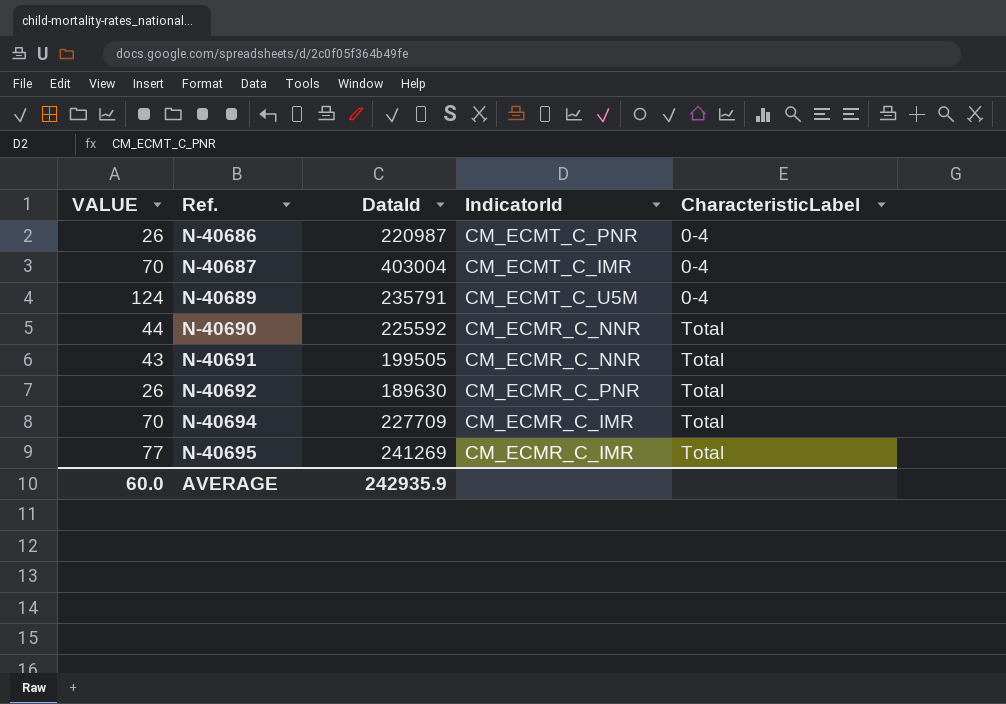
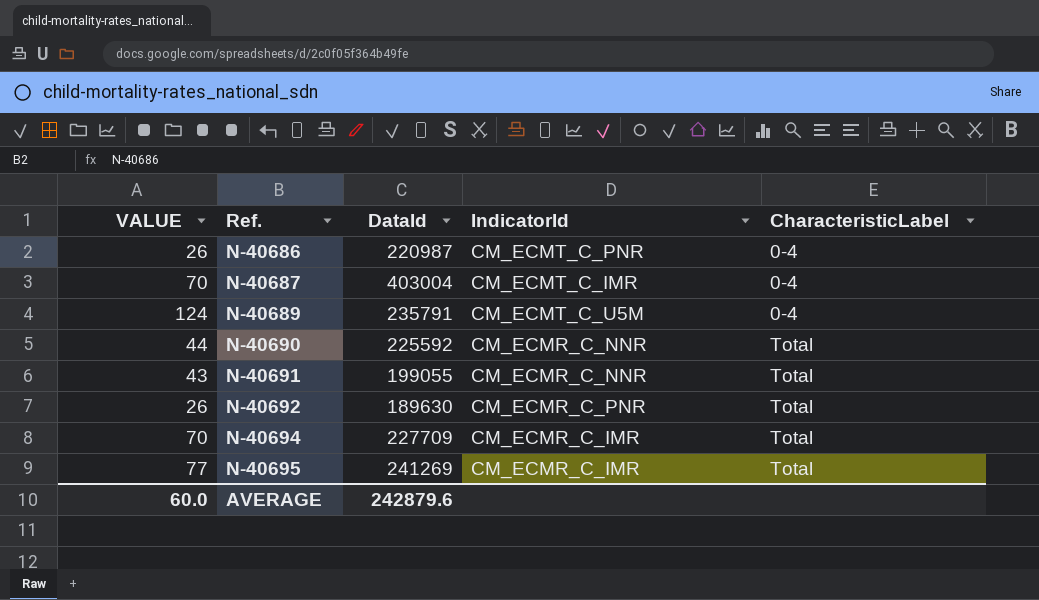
N-40691 | DataId: 199505 -> 199055
AVERAGE | DataId: 242935.9 -> 242879.6

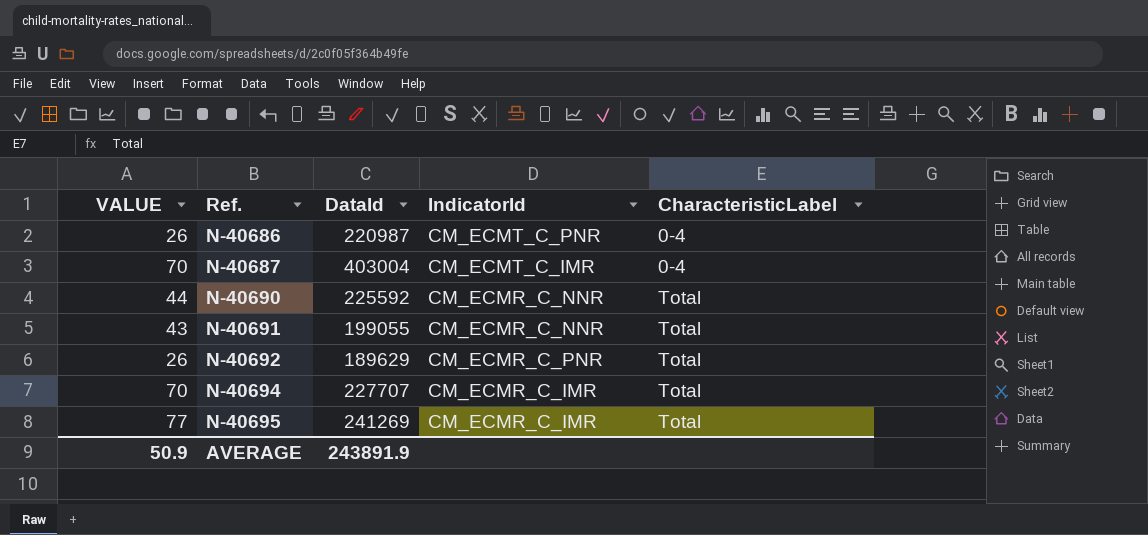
row N-40689: 124 | 235791 | CM_ECMT_C_U5M | 0-4 -> none
N-40692 | DataId: 189630 -> 189629
N-40694 | DataId: 227709 -> 227707
AVERAGE | VALUE: 60.0 -> 50.9
AVERAGE | DataId: 242879.6 -> 243891.9

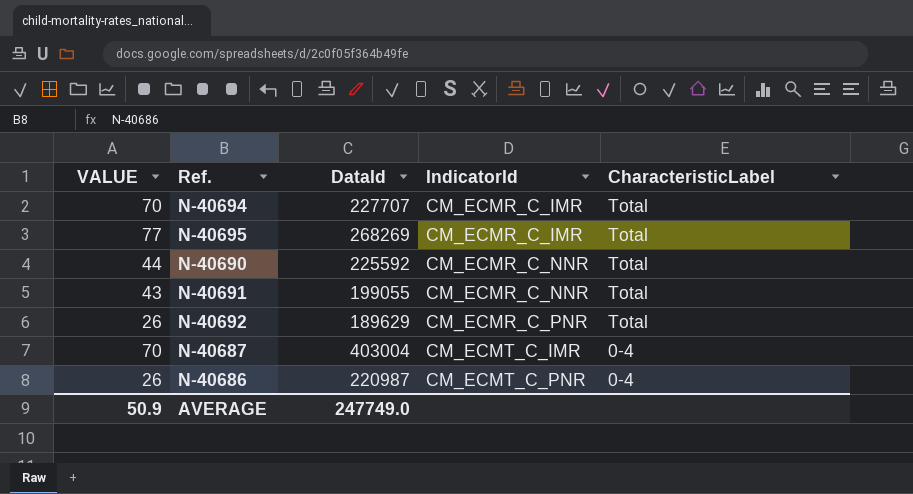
row order: Ref. ascending -> IndicatorId ascending
N-40695 | DataId: 241269 -> 268269
AVERAGE | DataId: 243891.9 -> 247749.0

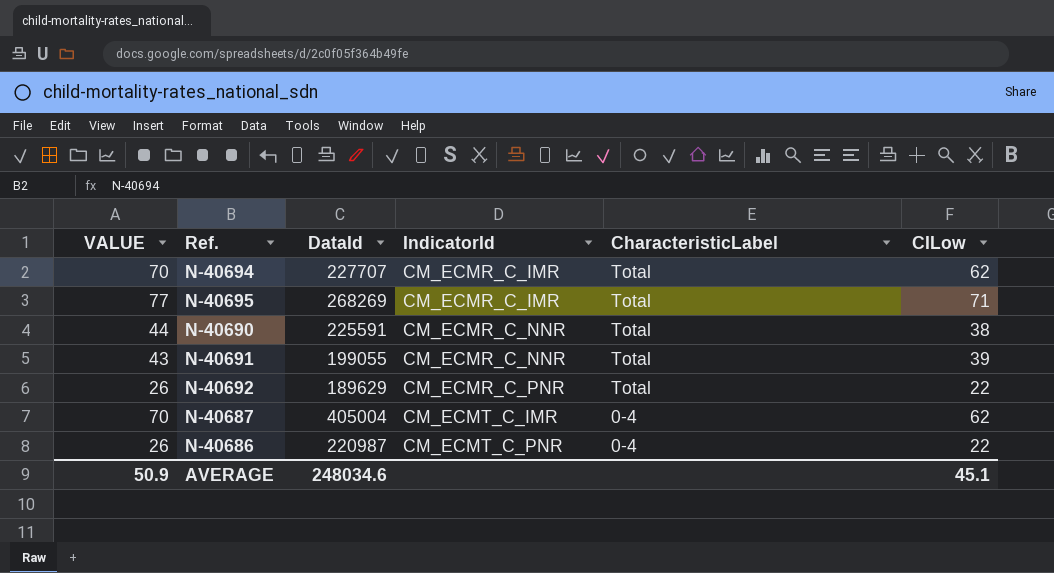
column CILow | position: none -> 6
N-40690 | DataId: 225592 -> 225591
N-40687 | DataId: 403004 -> 405004
AVERAGE | DataId: 247749.0 -> 248034.6

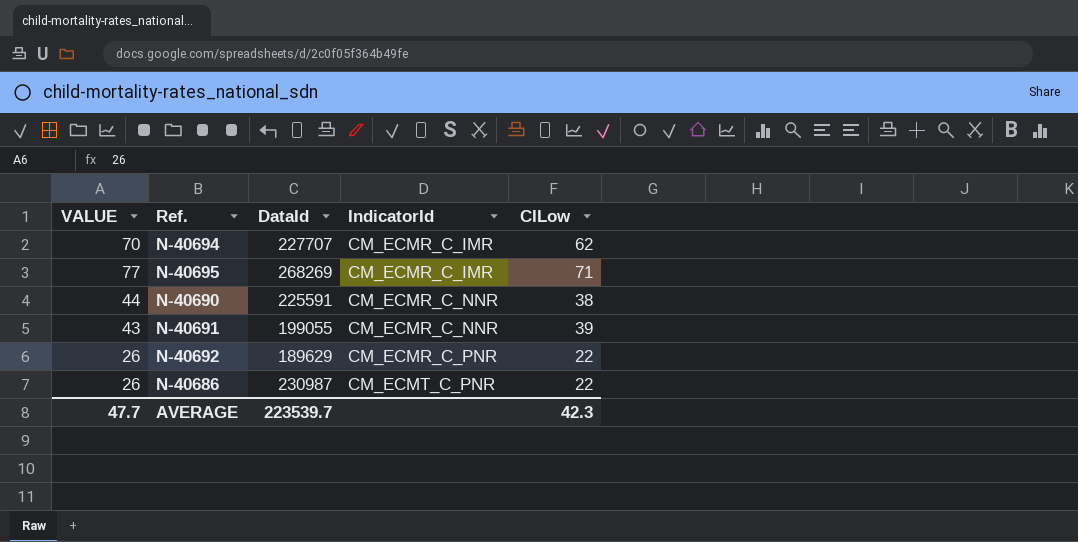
column CharacteristicLabel | position: 5 -> none
row N-40687: 70 | 405004 | CM_ECMT_C_IMR | 0-4 | 62 -> none
N-40686 | DataId: 220987 -> 230987
AVERAGE | VALUE: 50.9 -> 47.7
AVERAGE | DataId: 248034.6 -> 223539.7
AVERAGE | CILow: 45.1 -> 42.3

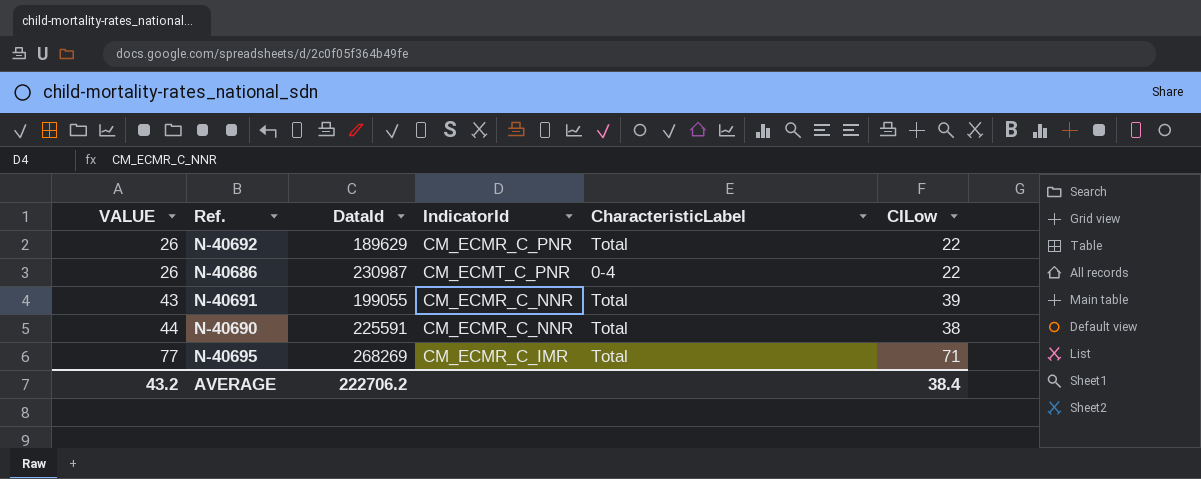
row order: IndicatorId ascending -> VALUE ascending
column CharacteristicLabel | position: none -> 5
row N-40694: 70 | 227707 | CM_ECMR_C_IMR | 62 -> none
AVERAGE | VALUE: 47.7 -> 43.2
AVERAGE | DataId: 223539.7 -> 222706.2
AVERAGE | CILow: 42.3 -> 38.4

